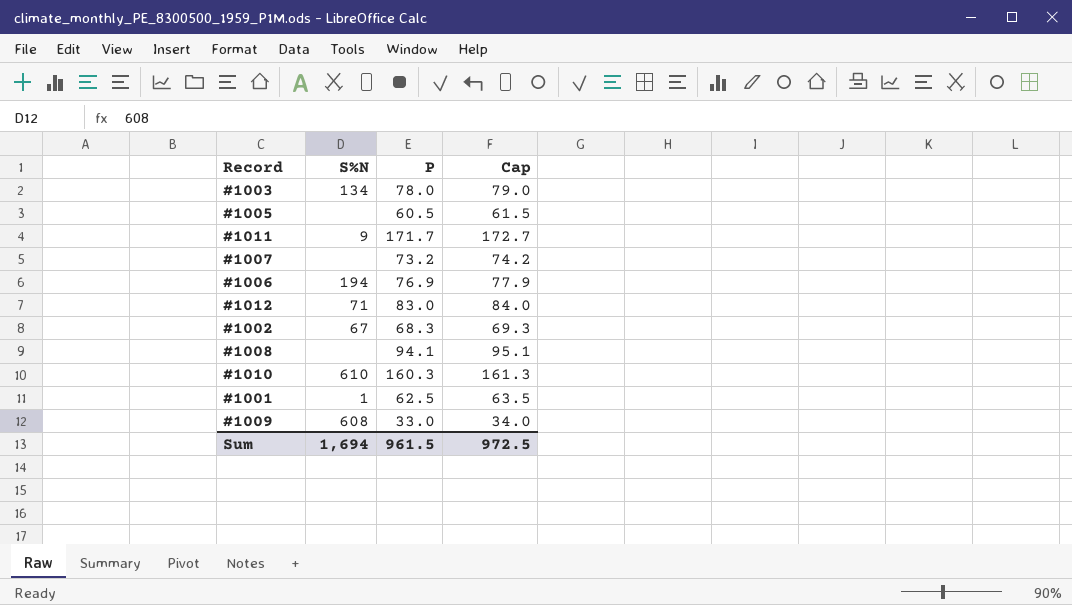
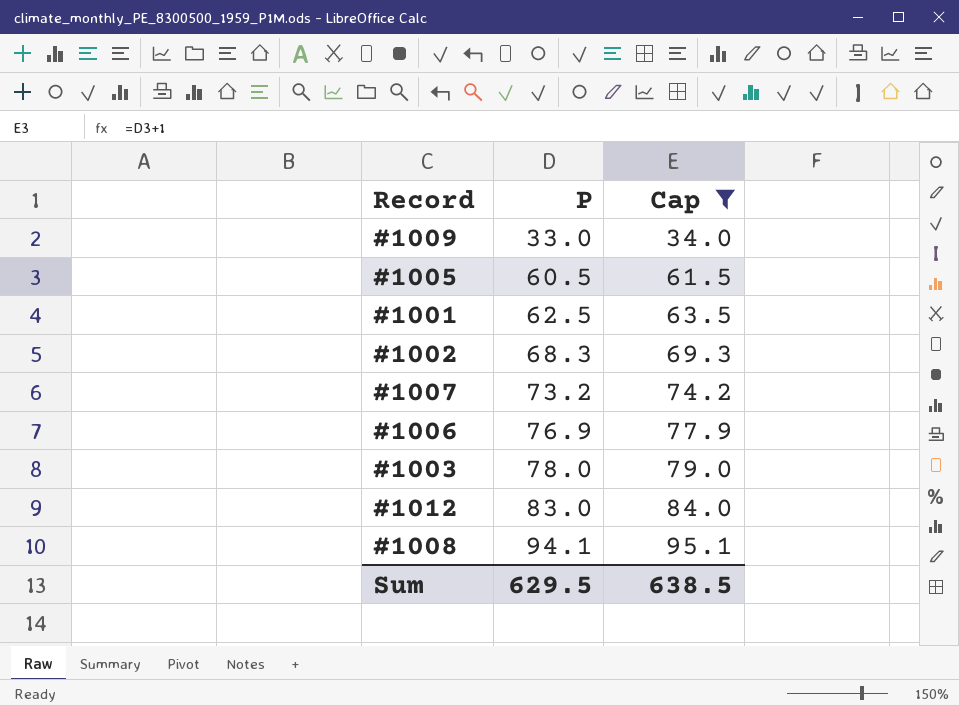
filter: none -> Cap <= 95.1
row order: none -> P ascending
column S%N | position: 2 -> none
Sum | P: 961.5 -> 629.5
Sum | Cap: 972.5 -> 638.5

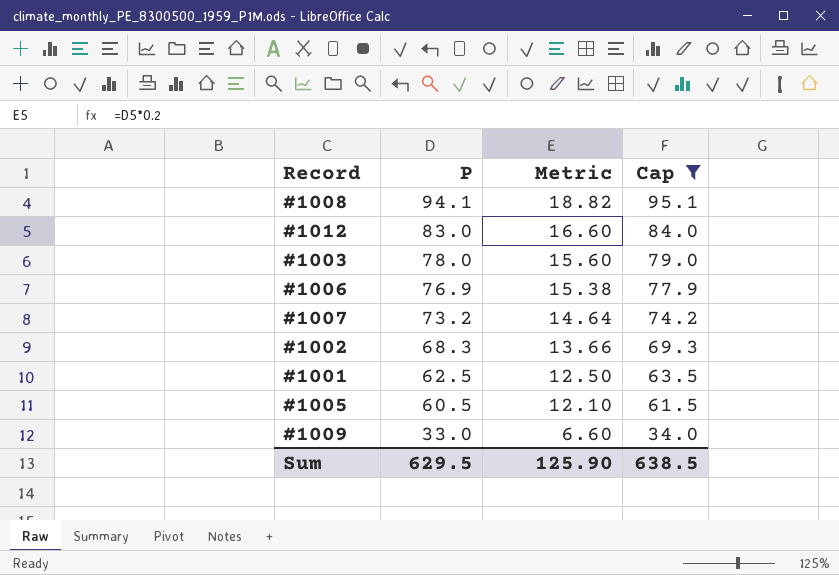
row order: P ascending -> P descending
column Metric | formula: none -> [P] * 0.2

